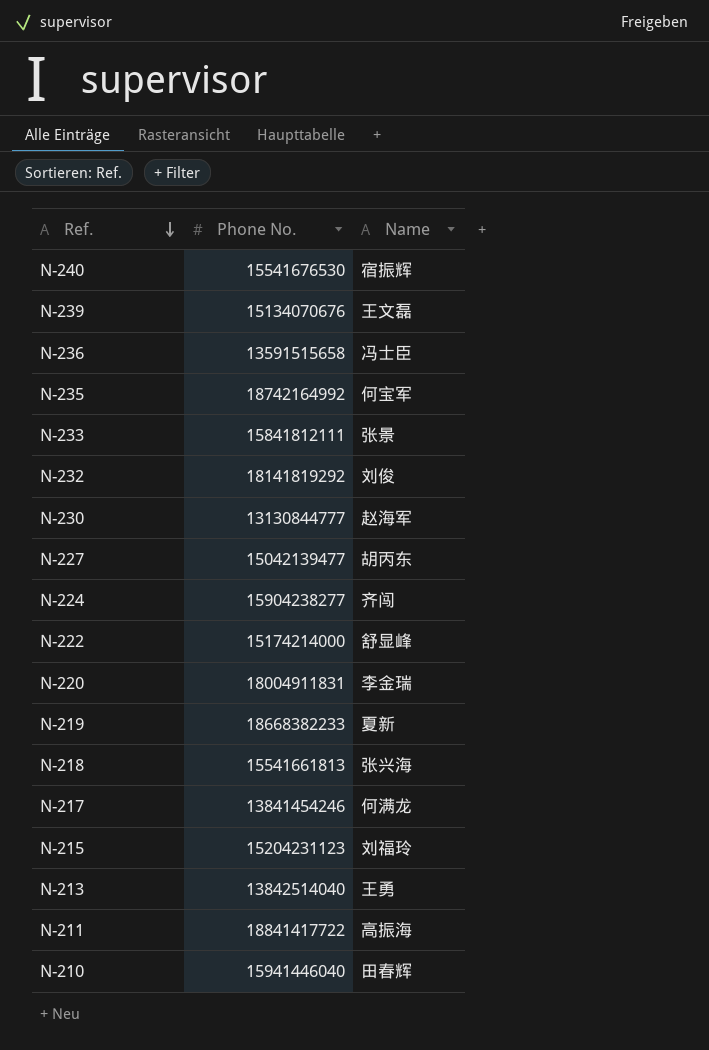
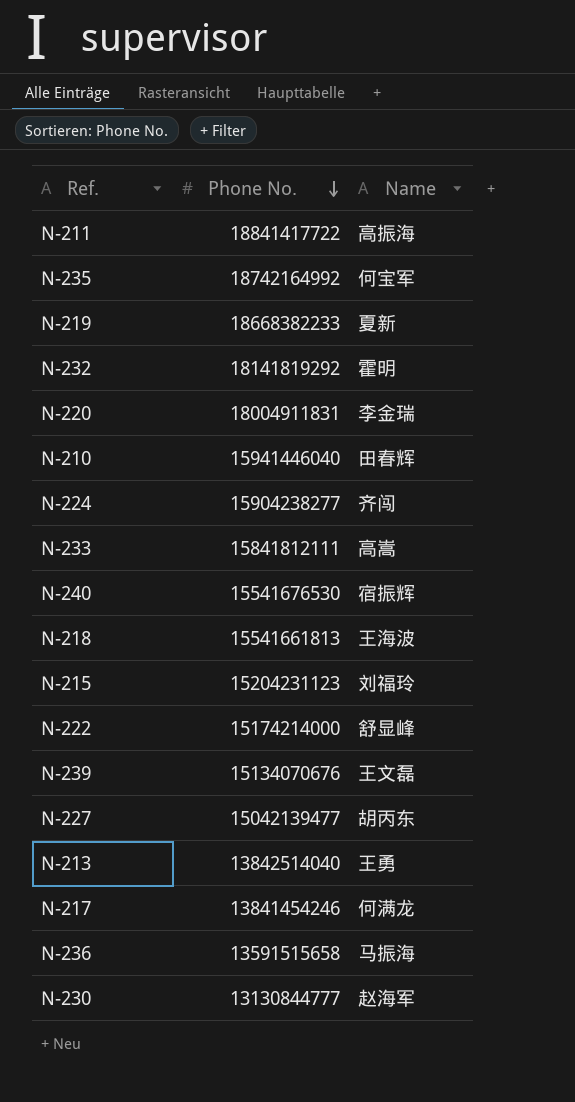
row order: Ref. descending -> Phone No. descending
N-232 | Name: 刘俊 -> 霍明
N-233 | Name: 张景 -> 高嵩
N-218 | Name: 张兴海 -> 王海波
N-236 | Name: 冯士臣 -> 马振海

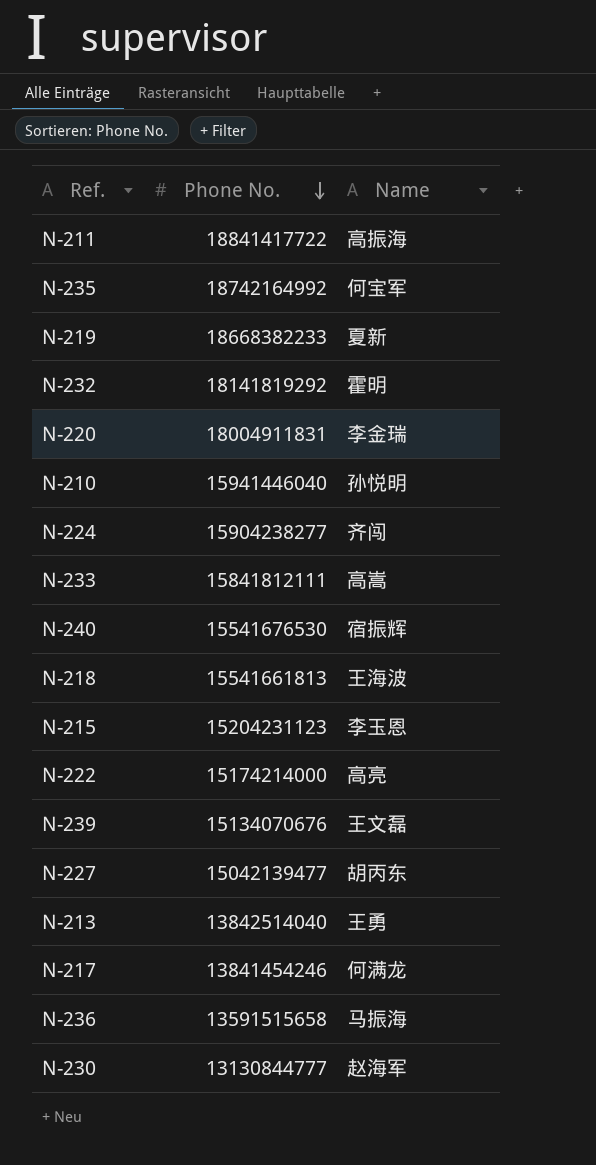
N-210 | Name: 田春辉 -> 孙悦明
N-215 | Name: 刘福玲 -> 李玉恩
N-222 | Name: 舒显峰 -> 高亮

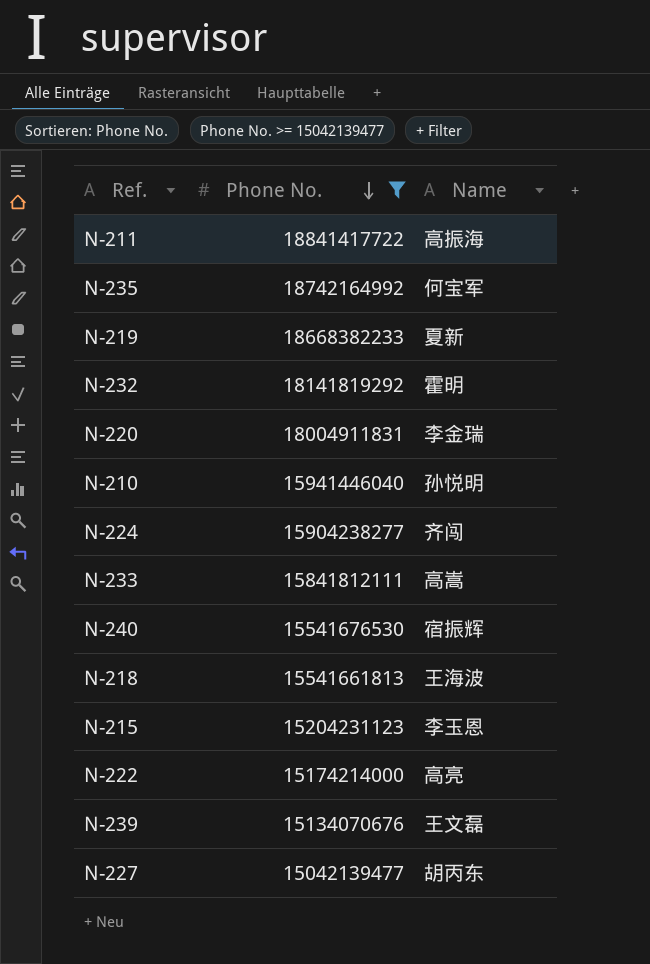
filter: none -> Phone No. >= 15042139477

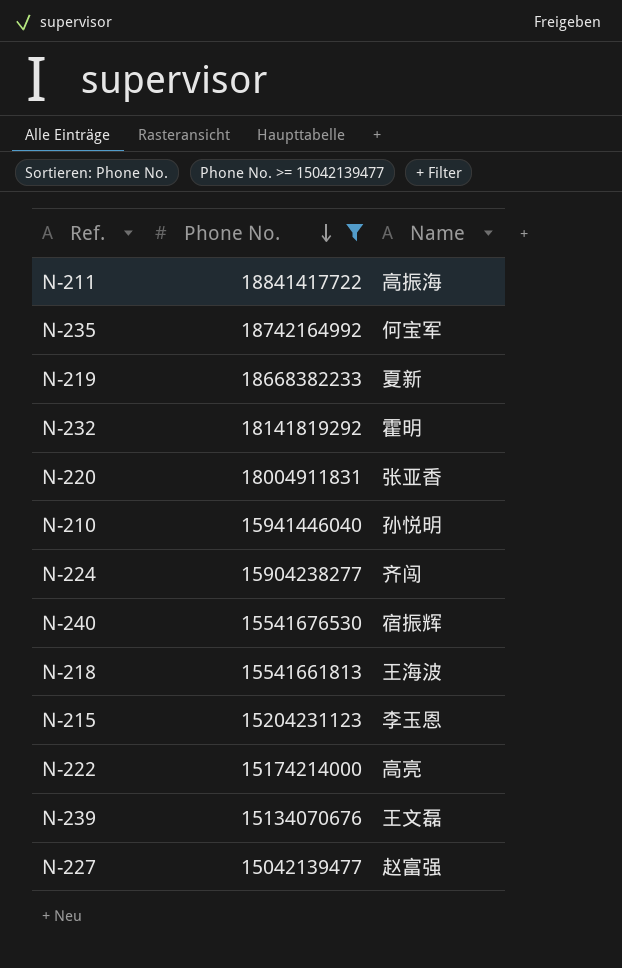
row N-233: 15841812111 | 高嵩 -> none
N-220 | Name: 李金瑞 -> 张亚香
N-227 | Name: 胡丙东 -> 赵富强

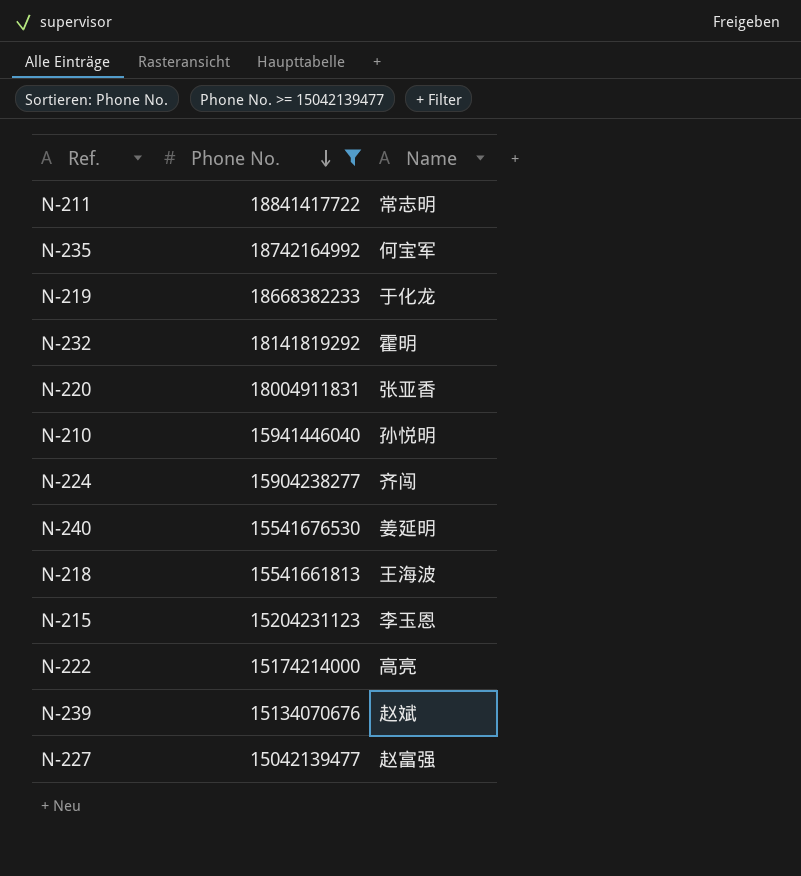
N-211 | Name: 高振海 -> 常志明
N-219 | Name: 夏新 -> 于化龙
N-240 | Name: 宿振辉 -> 姜延明
N-239 | Name: 王文磊 -> 赵斌

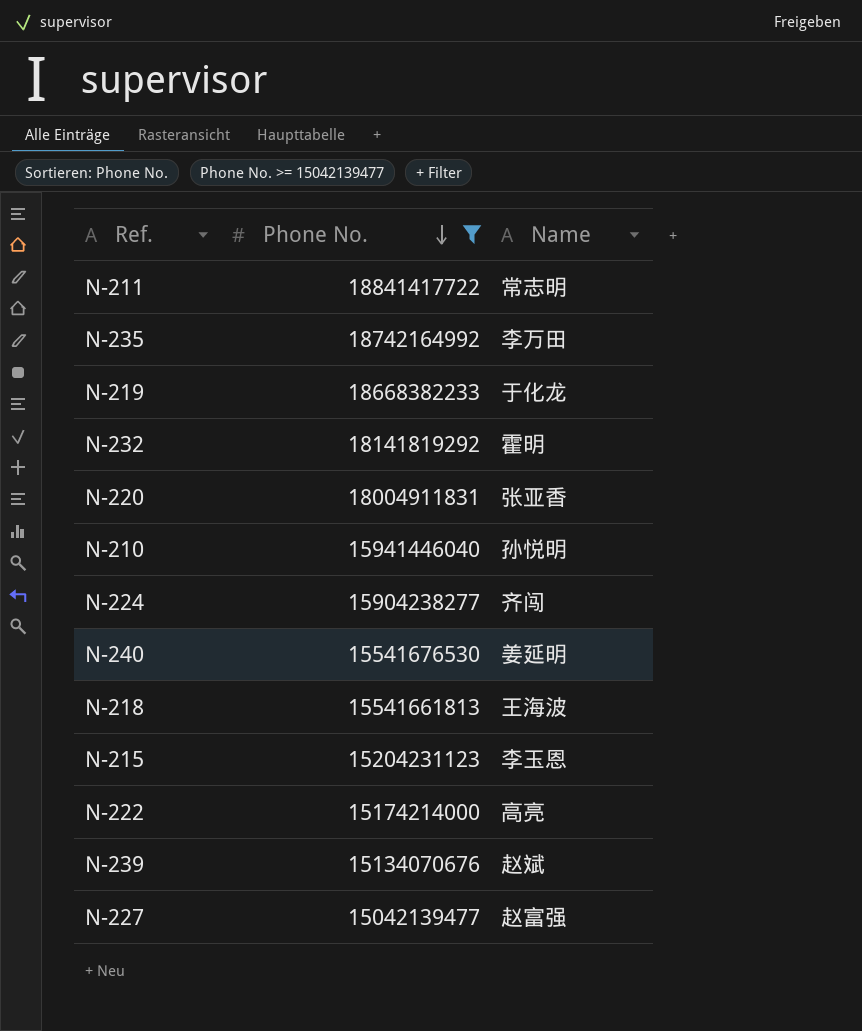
N-235 | Name: 何宝军 -> 李万田

